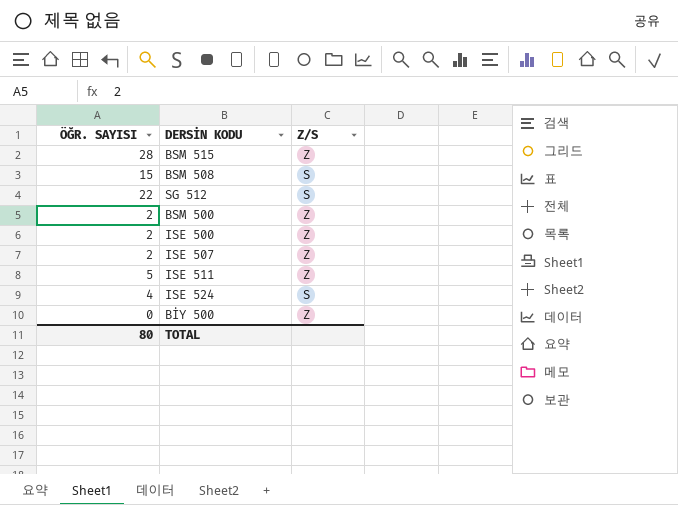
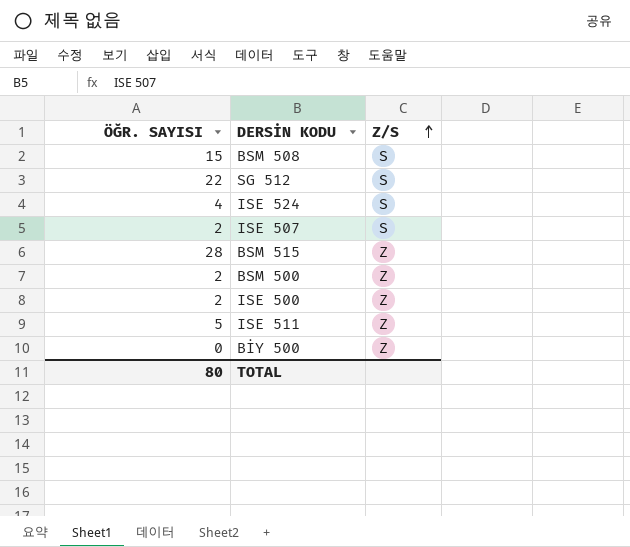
row order: none -> Z/S ascending
ISE 507 | Z/S: Z -> S

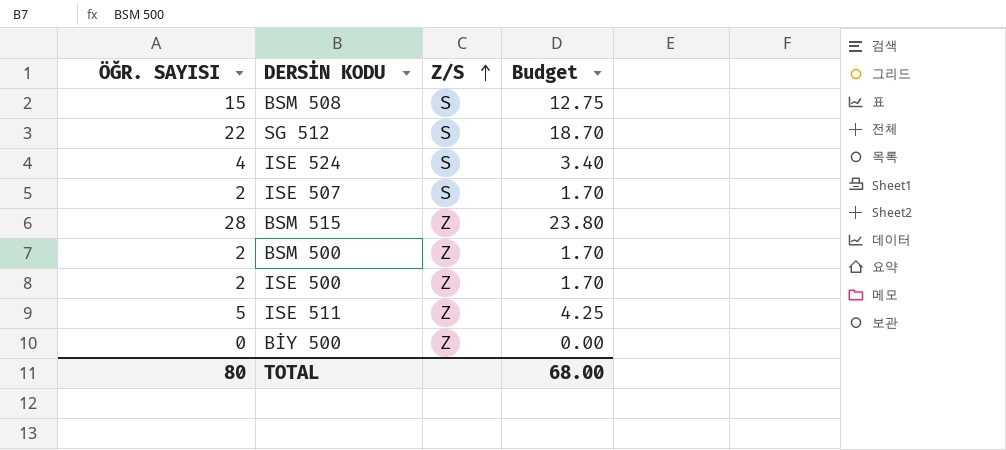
column Budget | formula: none -> [ÖĞR. SAYISI] * 0.85

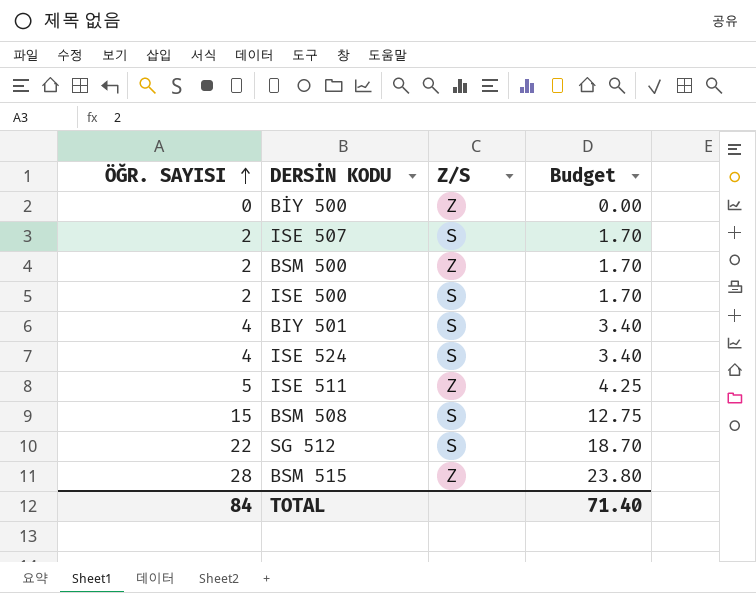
row order: Z/S ascending -> ÖĞR. SAYISI ascending
ISE 500 | Z/S: Z -> S
row BIY 501: none -> 4 | S | 3.40
TOTAL | ÖĞR. SAYISI: 80 -> 84
TOTAL | Budget: 68.00 -> 71.40

